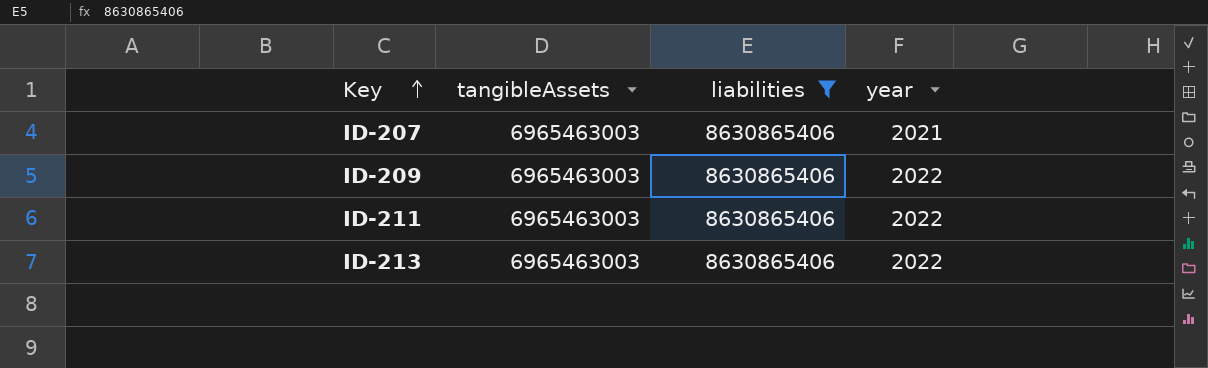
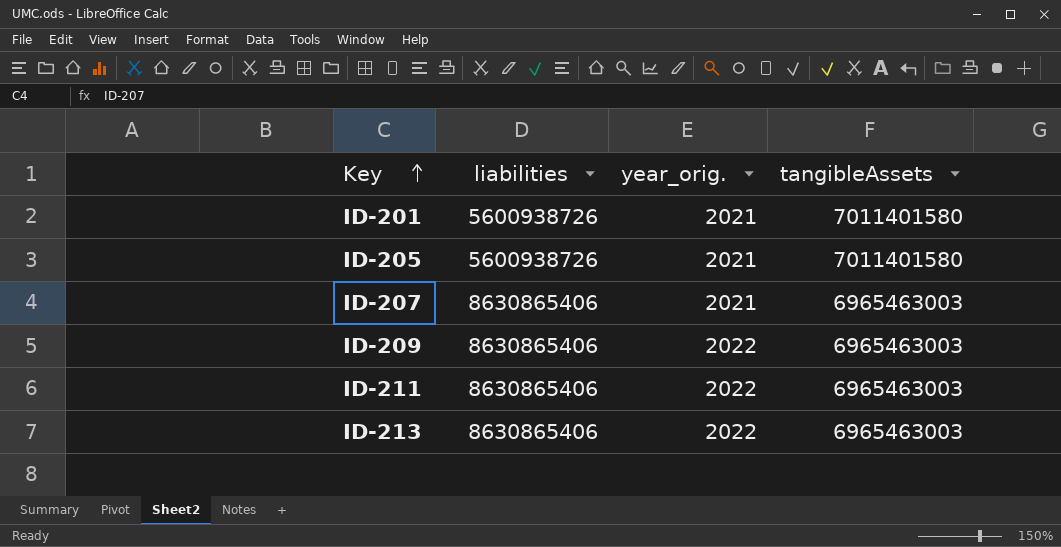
filter: liabilities = 8630865406 -> none
column name: year -> year_orig.
column tangibleAssets | position: 2 -> 4

